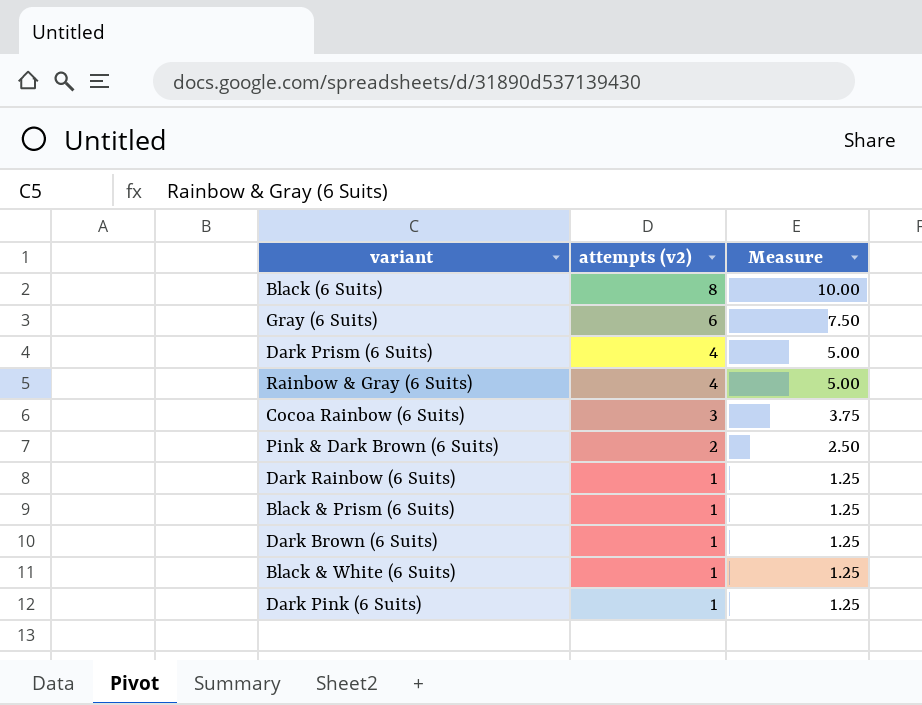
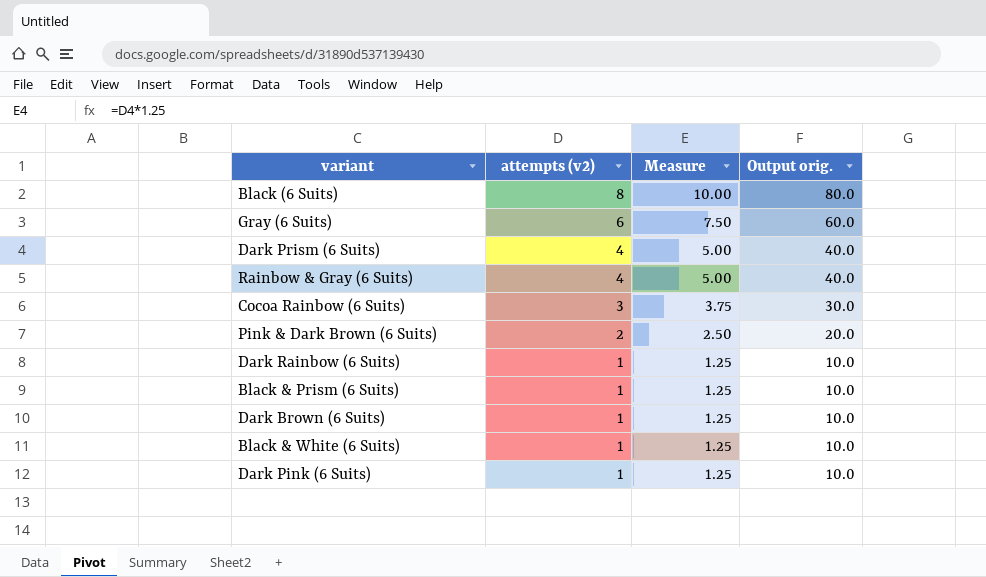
column Output orig. | formula: none -> [attempts (v2)] * 10

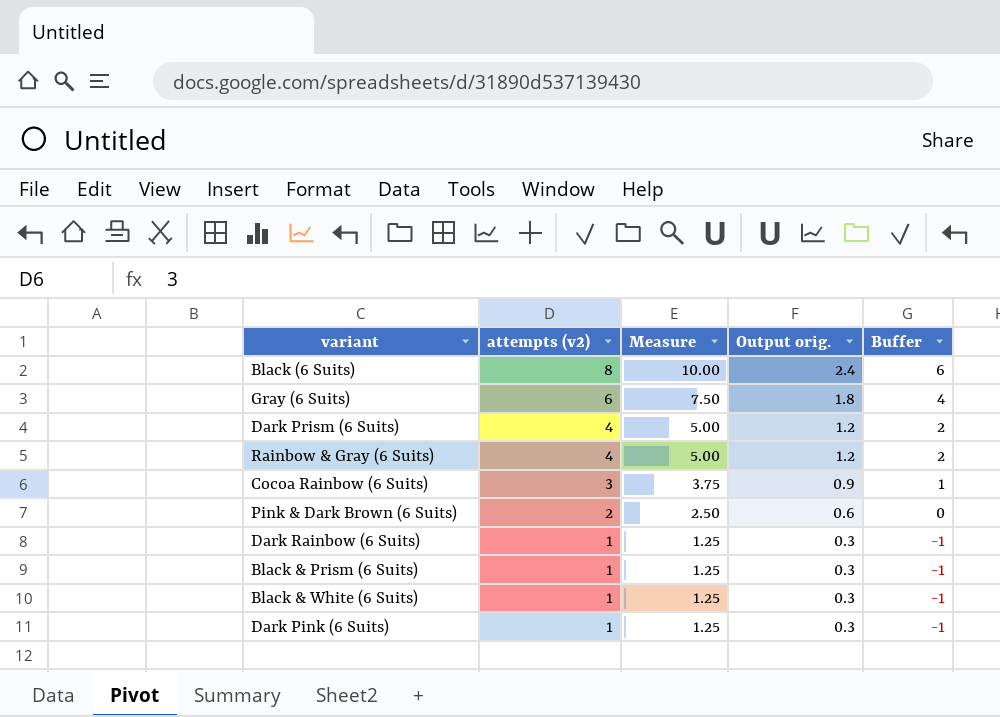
column Output orig. | formula: [attempts (v2)] * 10 -> [attempts (v2)] * 0.3
column Buffer | formula: none -> [attempts (v2)] - 2
row Dark Brown (6 Suits): 1 | 1.25 | 10.0 -> none

